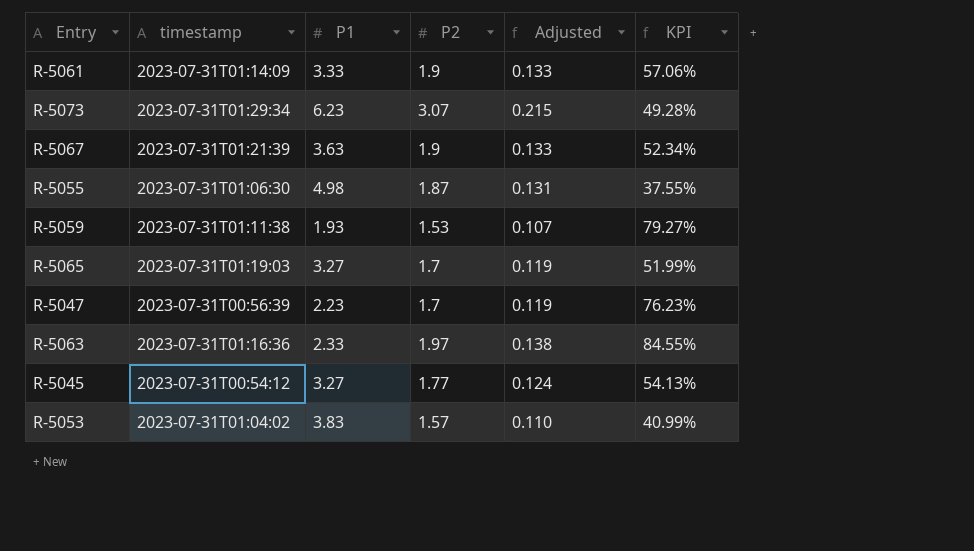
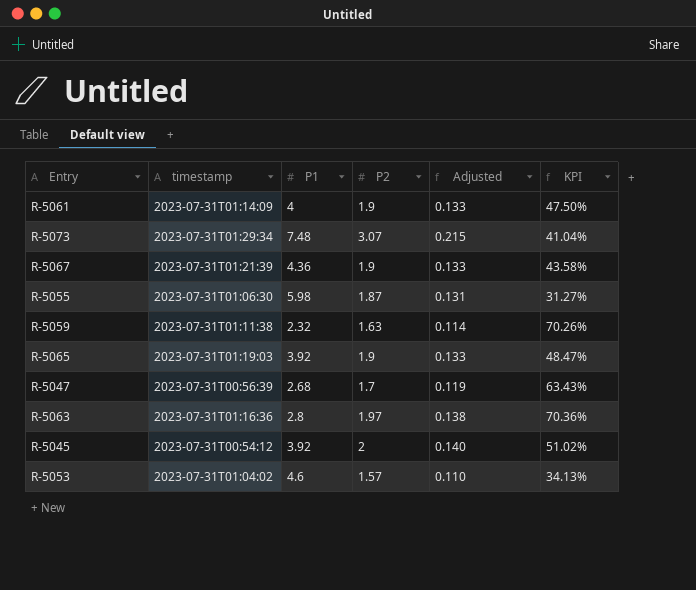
R-5061 | P1: 3.33 -> 4
R-5061 | KPI: 57.06% -> 47.50%
R-5073 | P1: 6.23 -> 7.48
R-5073 | KPI: 49.28% -> 41.04%
R-5067 | P1: 3.63 -> 4.36
R-5067 | KPI: 52.34% -> 43.58%
R-5055 | P1: 4.98 -> 5.98
R-5055 | KPI: 37.55% -> 31.27%
R-5059 | P1: 1.93 -> 2.32
R-5059 | P2: 1.53 -> 1.63
R-5059 | Adjusted: 0.107 -> 0.114
R-5059 | KPI: 79.27% -> 70.26%
R-5065 | P1: 3.27 -> 3.92
R-5065 | P2: 1.7 -> 1.9
R-5065 | Adjusted: 0.119 -> 0.133
R-5065 | KPI: 51.99% -> 48.47%
R-5047 | P1: 2.23 -> 2.68
R-5047 | KPI: 76.23% -> 63.43%
R-5063 | P1: 2.33 -> 2.8
R-5063 | KPI: 84.55% -> 70.36%
R-5045 | P1: 3.27 -> 3.92
R-5045 | P2: 1.77 -> 2
R-5045 | Adjusted: 0.124 -> 0.140
R-5045 | KPI: 54.13% -> 51.02%
R-5053 | P1: 3.83 -> 4.6
R-5053 | KPI: 40.99% -> 34.13%

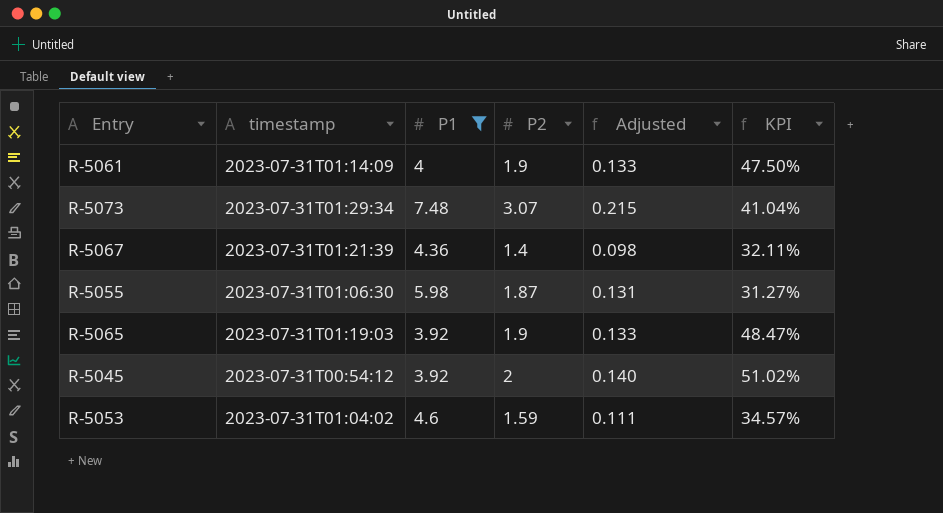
filter: none -> P1 >= 3.92
R-5067 | P2: 1.9 -> 1.4
R-5067 | Adjusted: 0.133 -> 0.098
R-5067 | KPI: 43.58% -> 32.11%
R-5053 | P2: 1.57 -> 1.59
R-5053 | Adjusted: 0.110 -> 0.111
R-5053 | KPI: 34.13% -> 34.57%

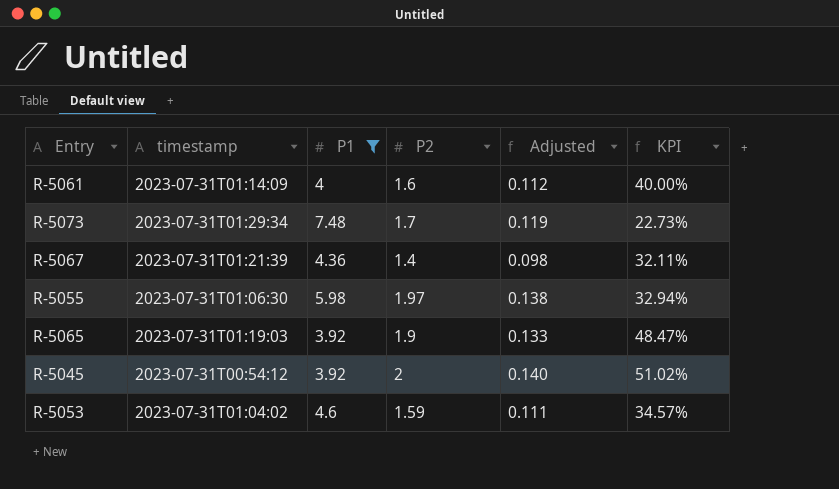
R-5061 | P2: 1.9 -> 1.6
R-5061 | Adjusted: 0.133 -> 0.112
R-5061 | KPI: 47.50% -> 40.00%
R-5073 | P2: 3.07 -> 1.7
R-5073 | Adjusted: 0.215 -> 0.119
R-5073 | KPI: 41.04% -> 22.73%
R-5055 | P2: 1.87 -> 1.97
R-5055 | Adjusted: 0.131 -> 0.138
R-5055 | KPI: 31.27% -> 32.94%

